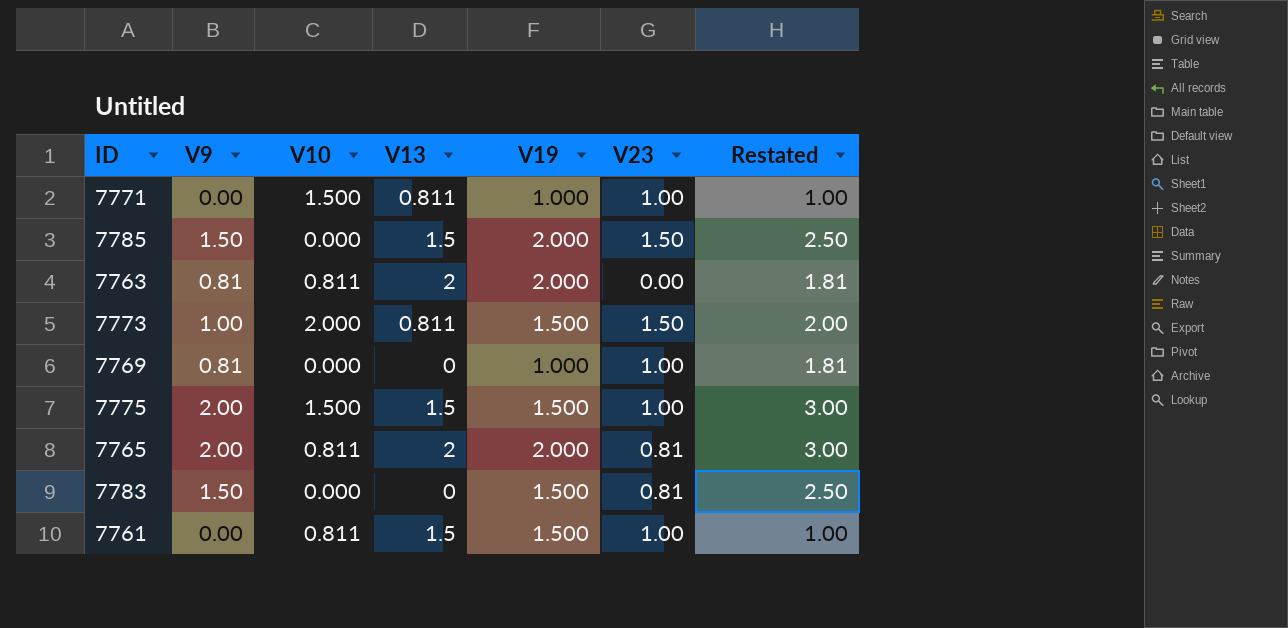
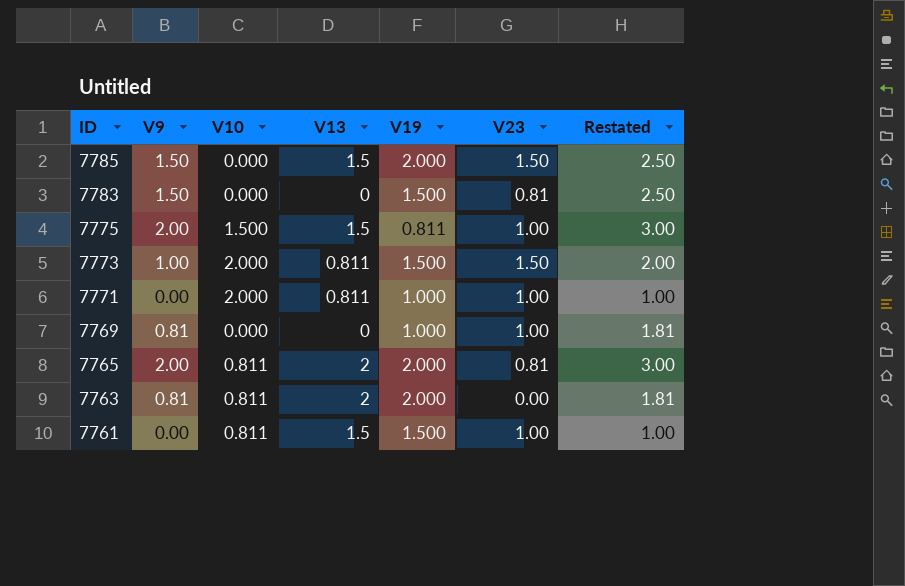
row order: none -> ID descending
7775 | V19: 1.500 -> 0.811
7771 | V10: 1.500 -> 2.000

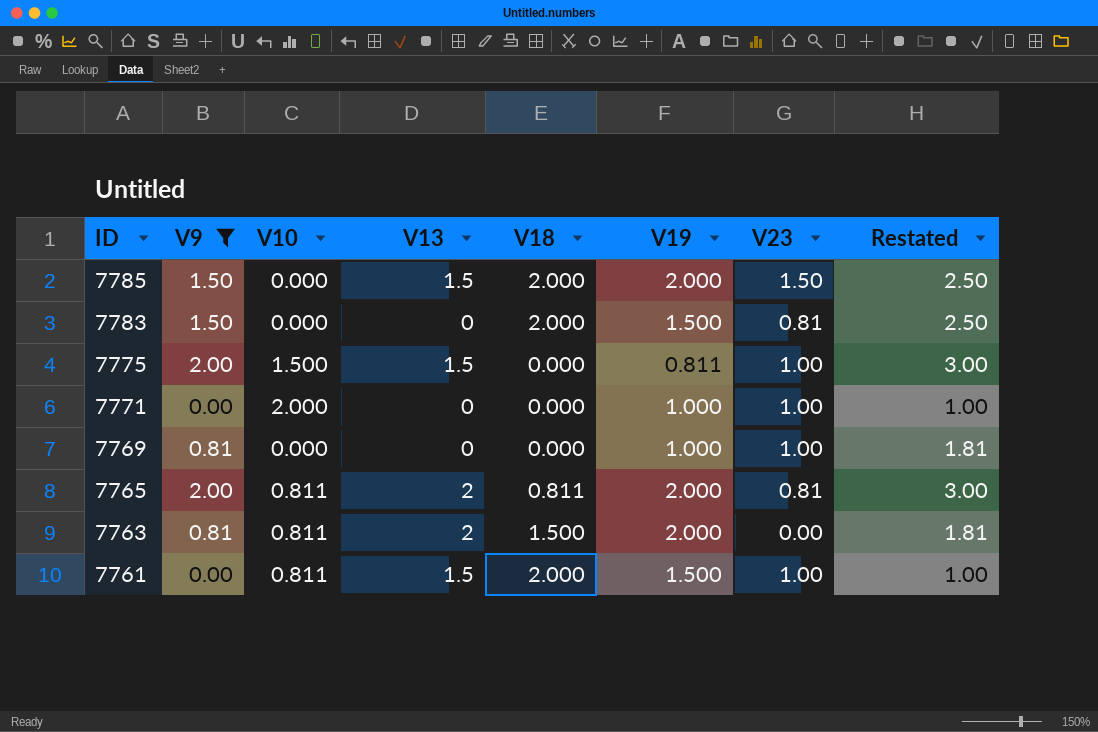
filter: none -> V9 != 1.00
column V18 | position: none -> 5
7771 | V13: 0.811 -> 0

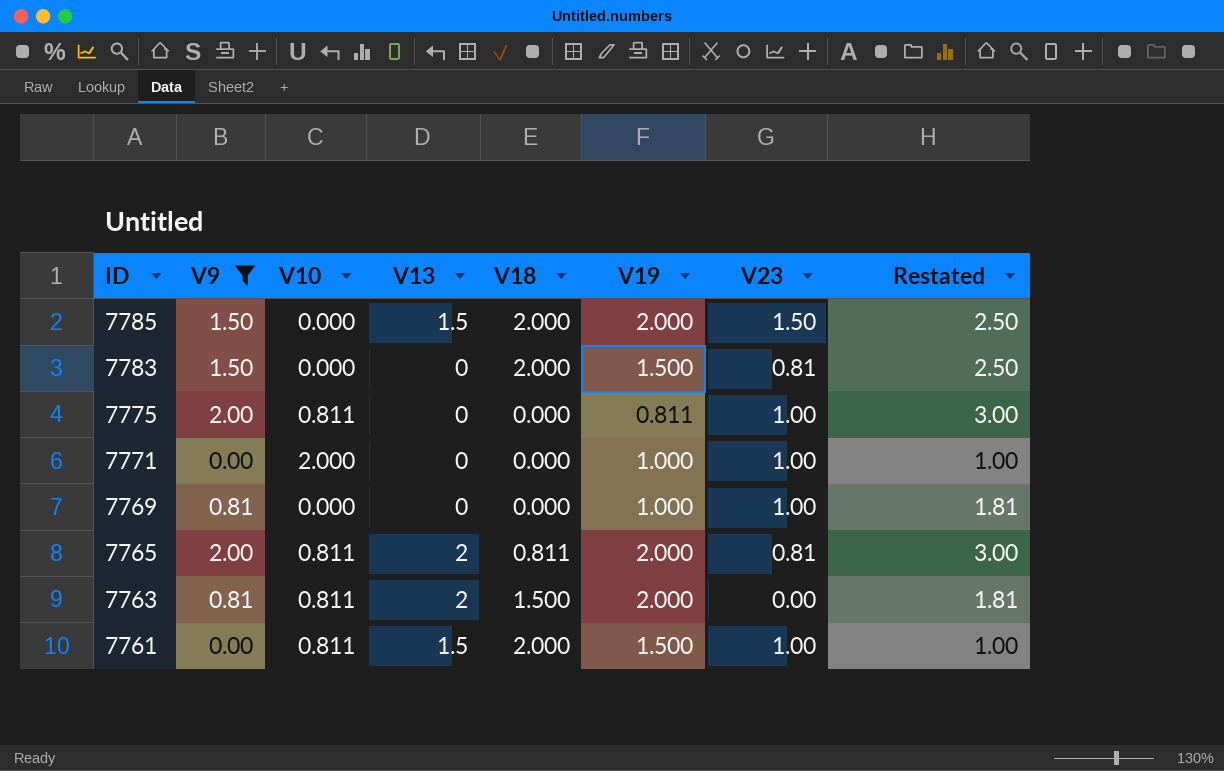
7775 | V10: 1.500 -> 0.811
7775 | V13: 1.5 -> 0

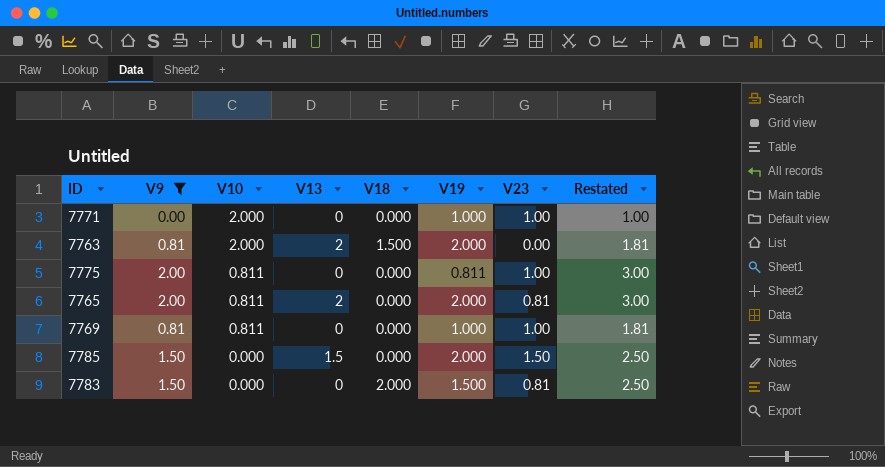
row order: ID descending -> V10 descending
row 7761: 0.00 | 0.811 | 1.5 | 2.000 | 1.500 | 1.00 | 1.00 -> none
7763 | V10: 0.811 -> 2.000
7765 | V18: 0.811 -> 0.000
7769 | V10: 0.000 -> 0.811
7785 | V18: 2.000 -> 0.000

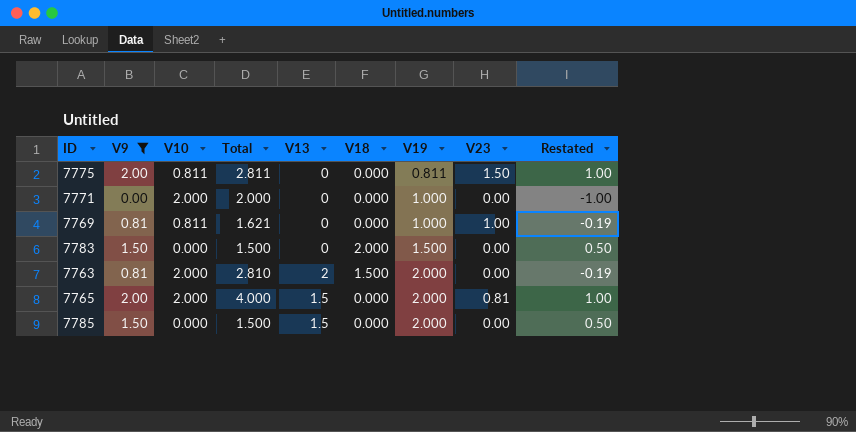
row order: V10 descending -> V19 ascending
column Total | formula: none -> [V9] + [V10]
column Restated | formula: [V9] + 1 -> [V9] - 1
7775 | V23: 1.00 -> 1.50
7771 | V23: 1.00 -> 0.00
7783 | V23: 0.81 -> 0.00
7765 | V10: 0.811 -> 2.000
7765 | V13: 2 -> 1.5
7785 | V23: 1.50 -> 0.00

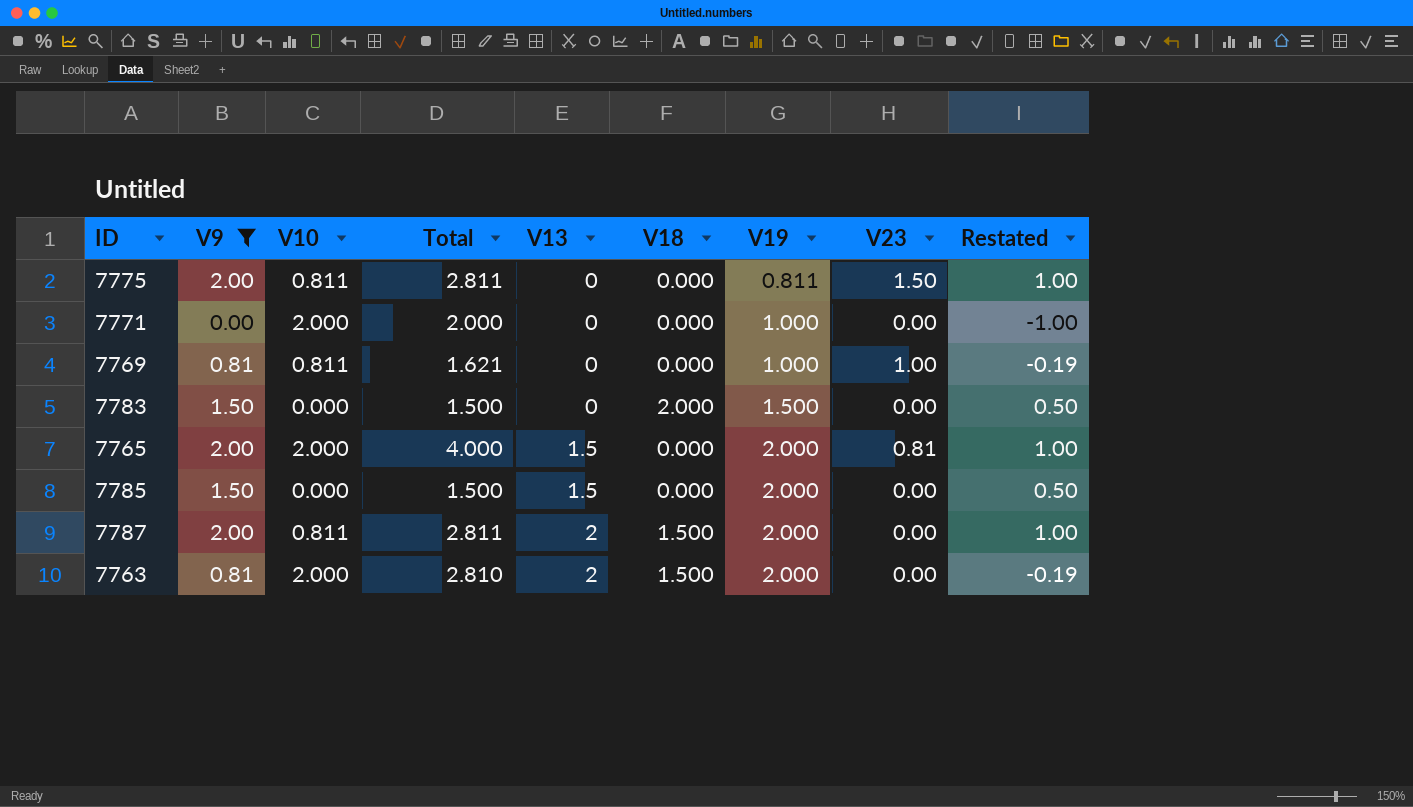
row order: V19 ascending -> V13 ascending
row 7787: none -> 2.00 | 0.811 | 2.811 | 2 | 1.500 | 2.000 | 0.00 | 1.00

